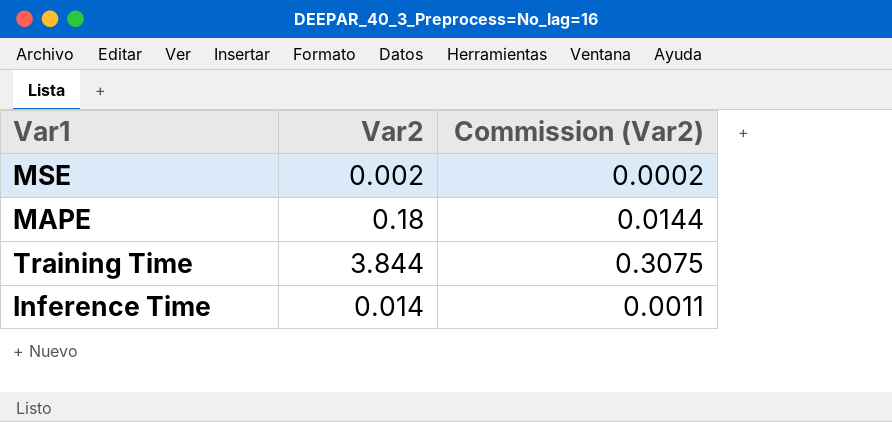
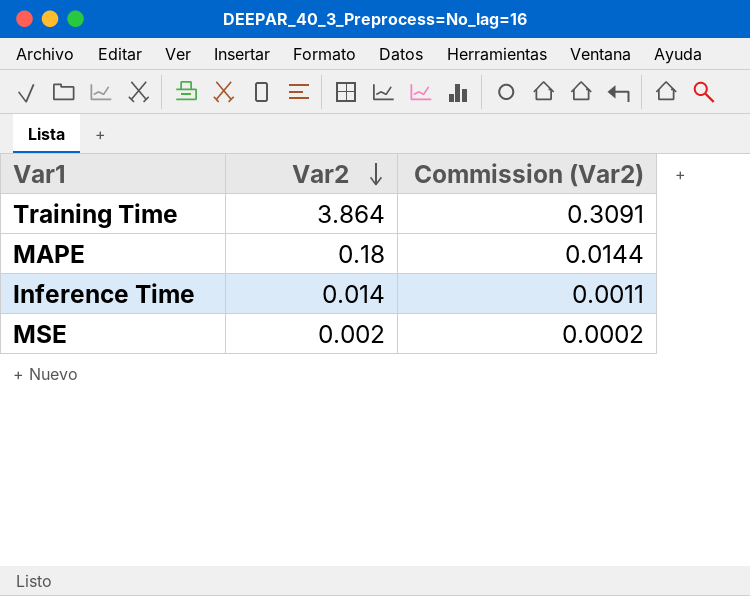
row order: none -> Var2 descending
Training Time | Var2: 3.844 -> 3.864
Training Time | Commission (Var2): 0.3075 -> 0.3091

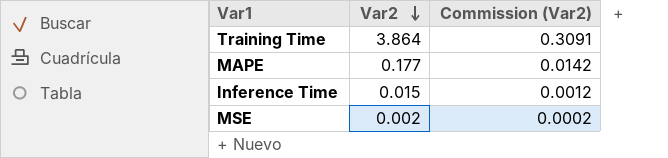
MAPE | Var2: 0.18 -> 0.177
MAPE | Commission (Var2): 0.0144 -> 0.0142
Inference Time | Var2: 0.014 -> 0.015
Inference Time | Commission (Var2): 0.0011 -> 0.0012

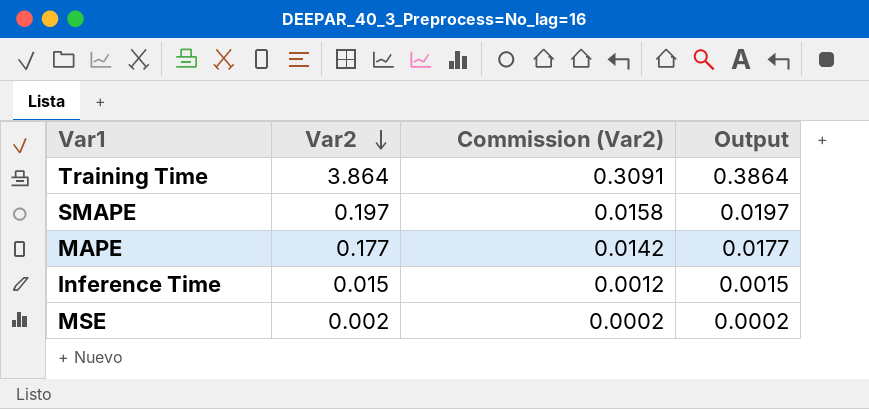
column Output | formula: none -> [Var2] * 0.1
row SMAPE: none -> 0.197 | 0.0158 | 0.0197

